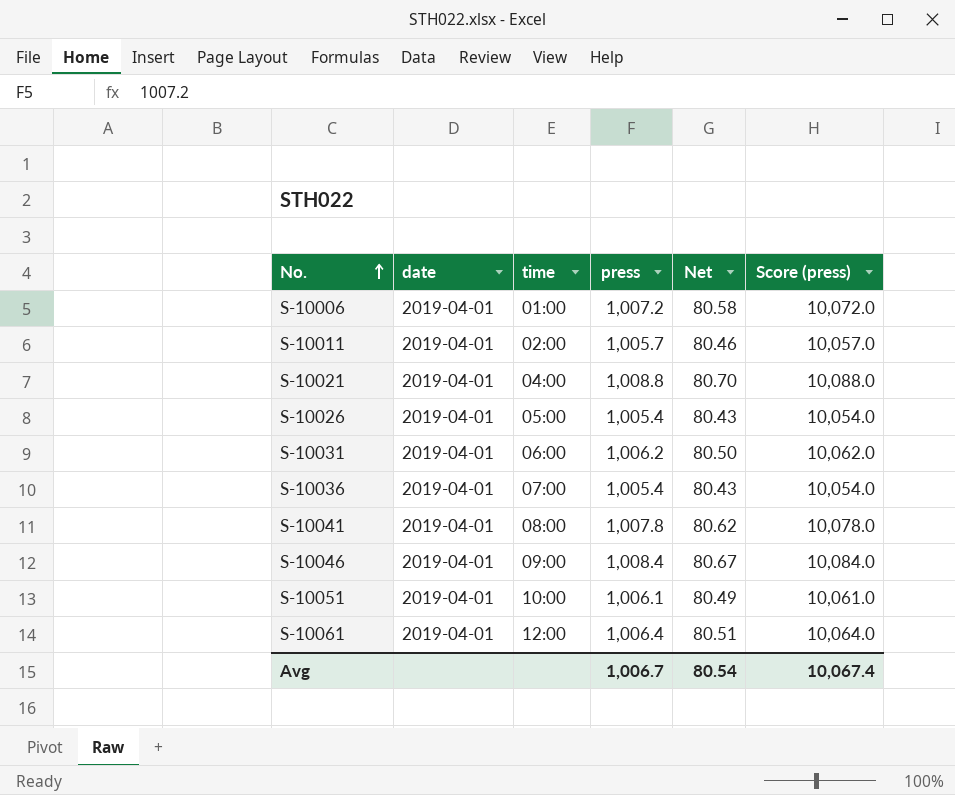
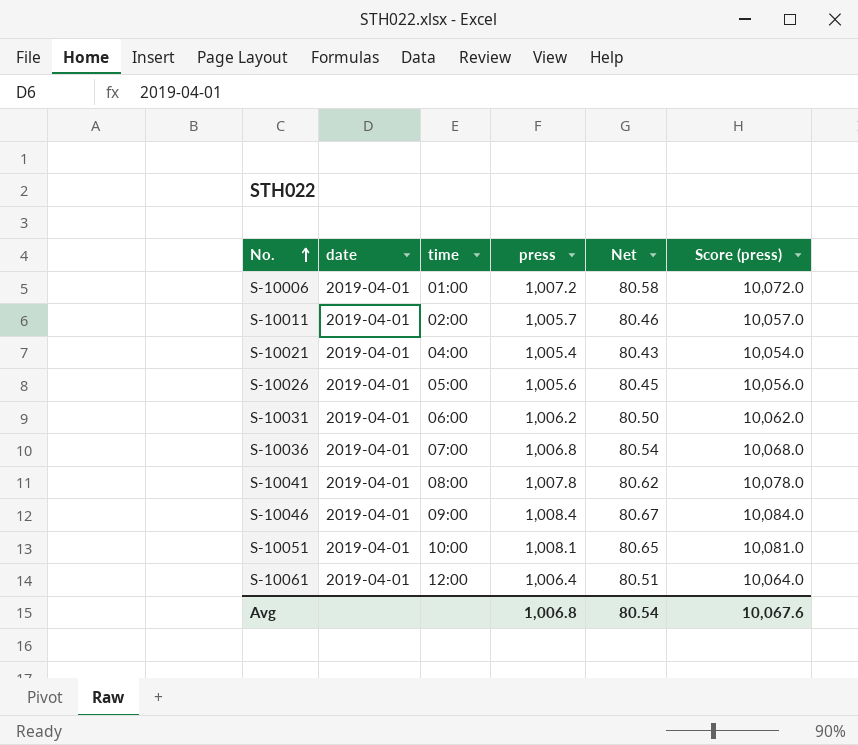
S-10021 | press: 1,008.8 -> 1,005.4
S-10021 | Net: 80.70 -> 80.43
S-10021 | Score (press): 10,088.0 -> 10,054.0
S-10026 | press: 1,005.4 -> 1,005.6
S-10026 | Net: 80.43 -> 80.45
S-10026 | Score (press): 10,054.0 -> 10,056.0
S-10036 | press: 1,005.4 -> 1,006.8
S-10036 | Net: 80.43 -> 80.54
S-10036 | Score (press): 10,054.0 -> 10,068.0
S-10051 | press: 1,006.1 -> 1,008.1
S-10051 | Net: 80.49 -> 80.65
S-10051 | Score (press): 10,061.0 -> 10,081.0
Avg | press: 1,006.7 -> 1,006.8
Avg | Score (press): 10,067.4 -> 10,067.6

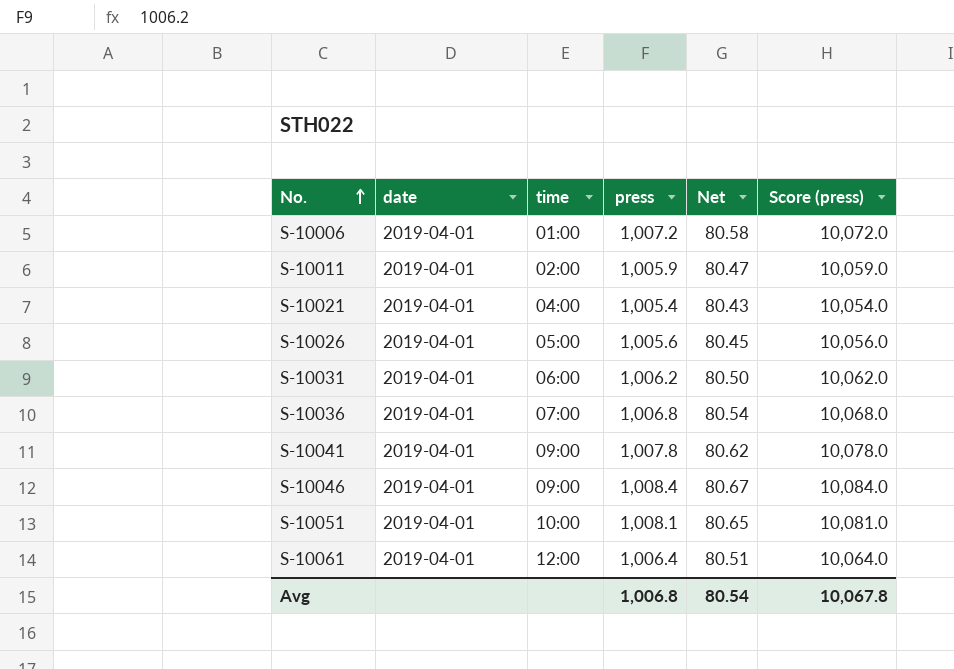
S-10011 | press: 1,005.7 -> 1,005.9
S-10011 | Net: 80.46 -> 80.47
S-10011 | Score (press): 10,057.0 -> 10,059.0
S-10041 | time: 08:00 -> 09:00
Avg | Score (press): 10,067.6 -> 10,067.8

